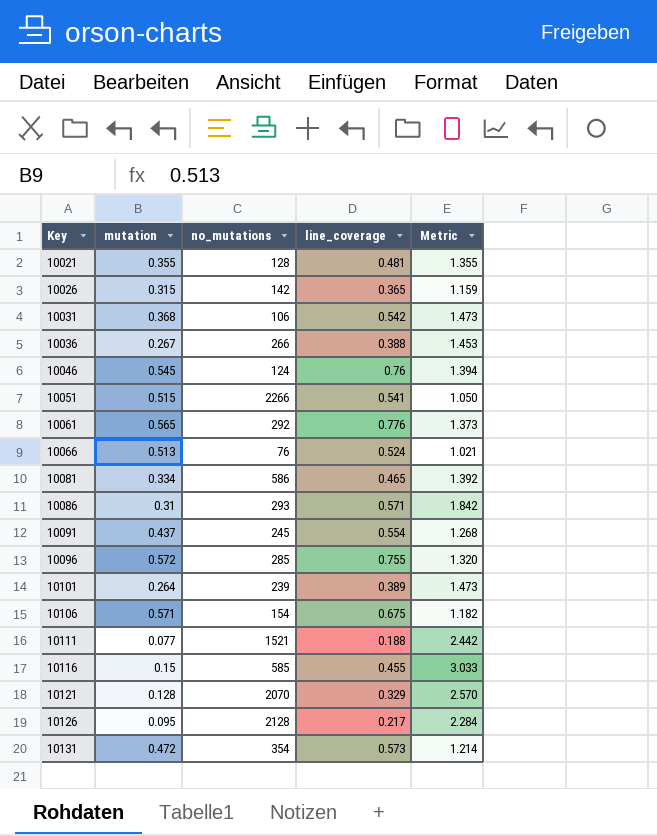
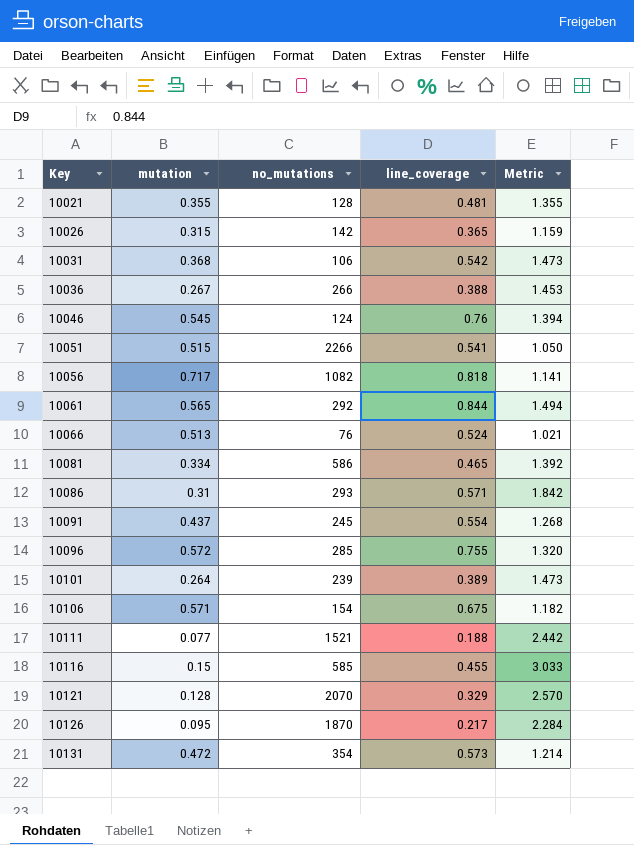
row 10056: none -> 0.717 | 1082 | 0.818 | 1.141
10061 | line_coverage: 0.776 -> 0.844
10061 | Metric: 1.373 -> 1.494
10126 | no_mutations: 2128 -> 1870

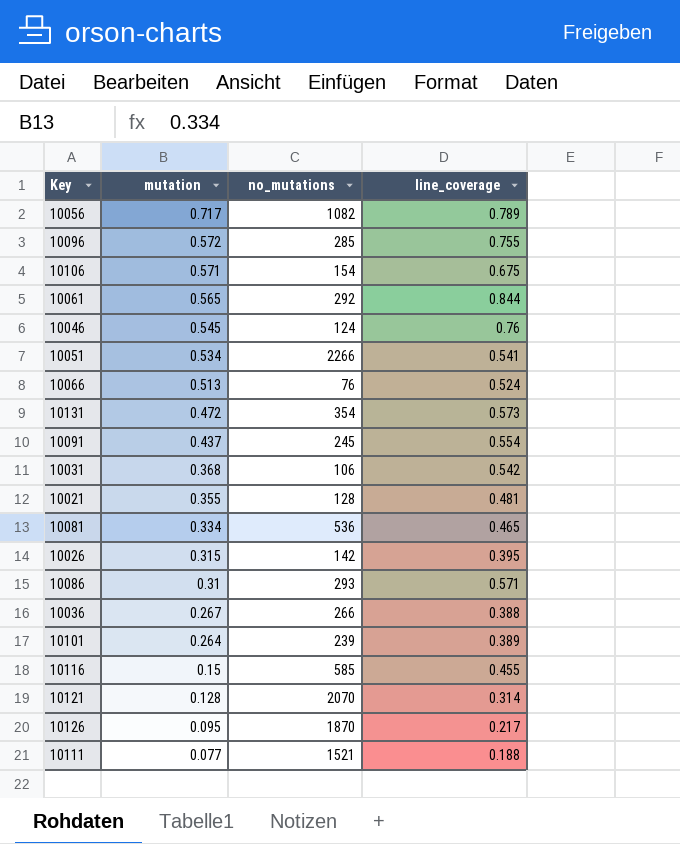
row order: Key ascending -> mutation descending
column Metric | formula: [line_coverage] / [mutation] -> none
10056 | line_coverage: 0.818 -> 0.789
10051 | mutation: 0.515 -> 0.534
10081 | no_mutations: 586 -> 536
10026 | line_coverage: 0.365 -> 0.395
10121 | line_coverage: 0.329 -> 0.314

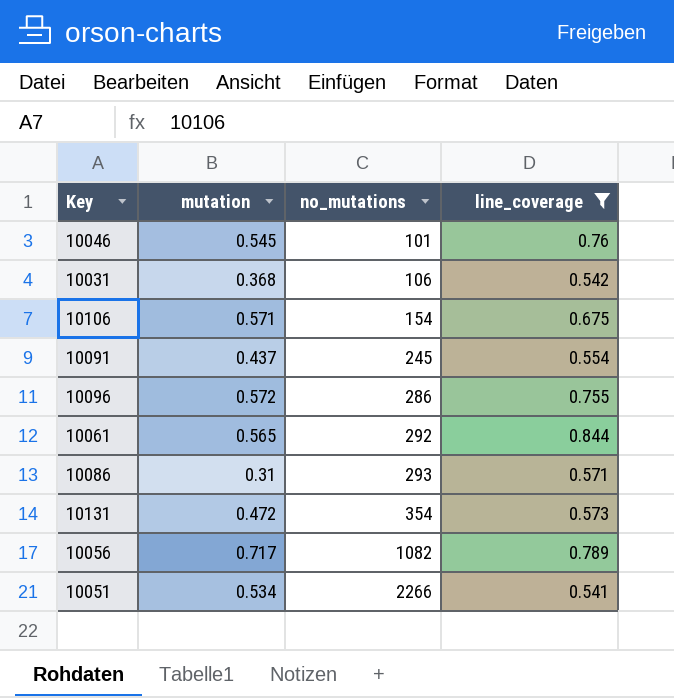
filter: none -> line_coverage >= 0.541
row order: mutation descending -> no_mutations ascending
10046 | no_mutations: 124 -> 101
10096 | no_mutations: 285 -> 286

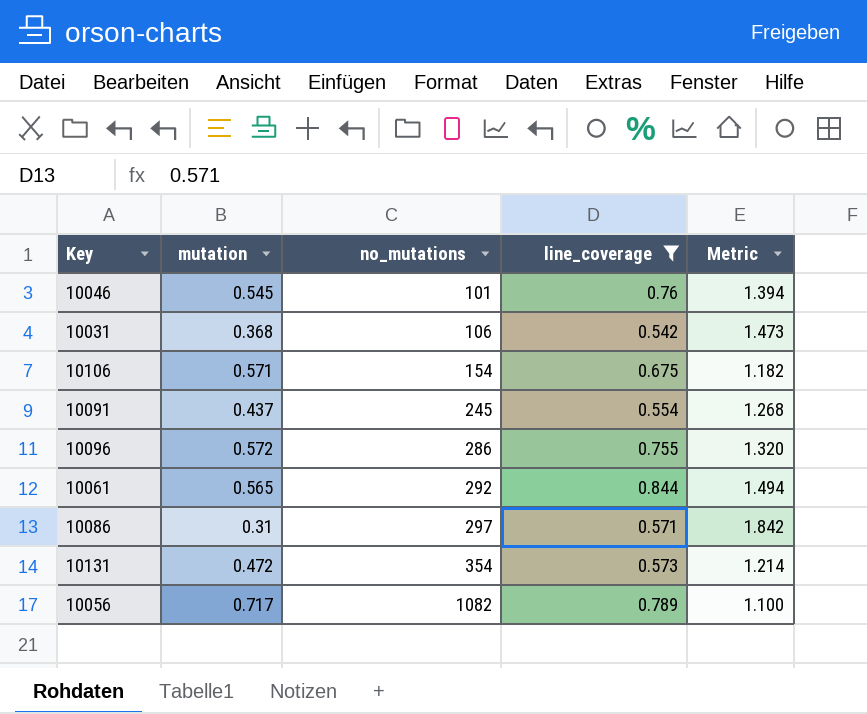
column Metric | formula: none -> [line_coverage] / [mutation]
row 10051: 0.534 | 2266 | 0.541 -> none
10086 | no_mutations: 293 -> 297

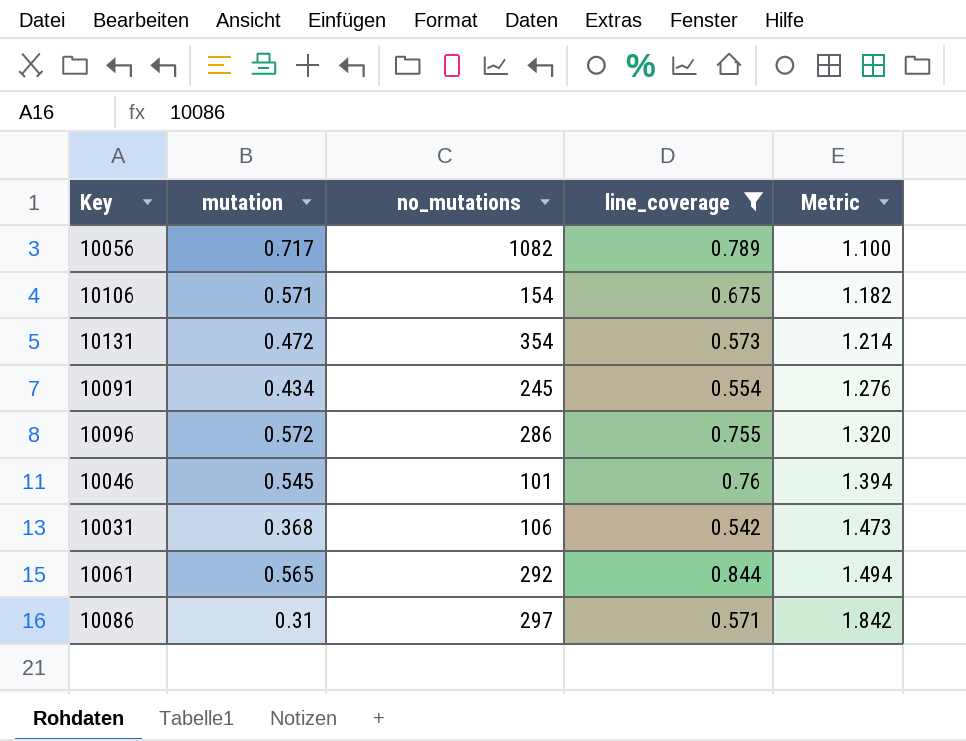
row order: no_mutations ascending -> Metric ascending
10091 | mutation: 0.437 -> 0.434
10091 | Metric: 1.268 -> 1.276

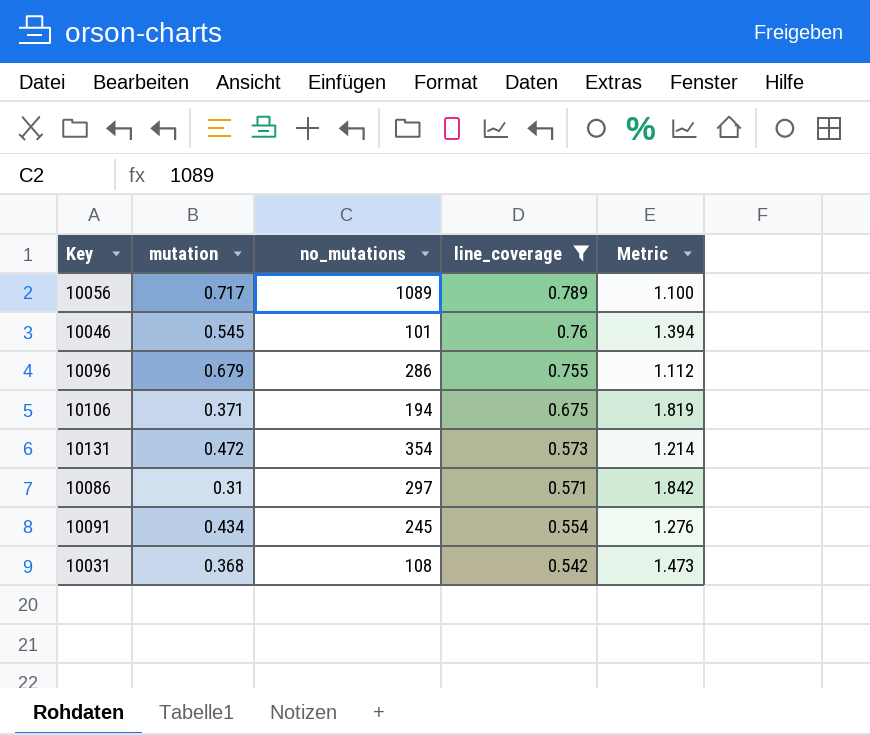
row order: Metric ascending -> line_coverage descending
row 10061: 0.565 | 292 | 0.844 | 1.494 -> none
10056 | no_mutations: 1082 -> 1089
10096 | mutation: 0.572 -> 0.679
10096 | Metric: 1.320 -> 1.112
10106 | mutation: 0.571 -> 0.371
10106 | no_mutations: 154 -> 194
10106 | Metric: 1.182 -> 1.819
10031 | no_mutations: 106 -> 108

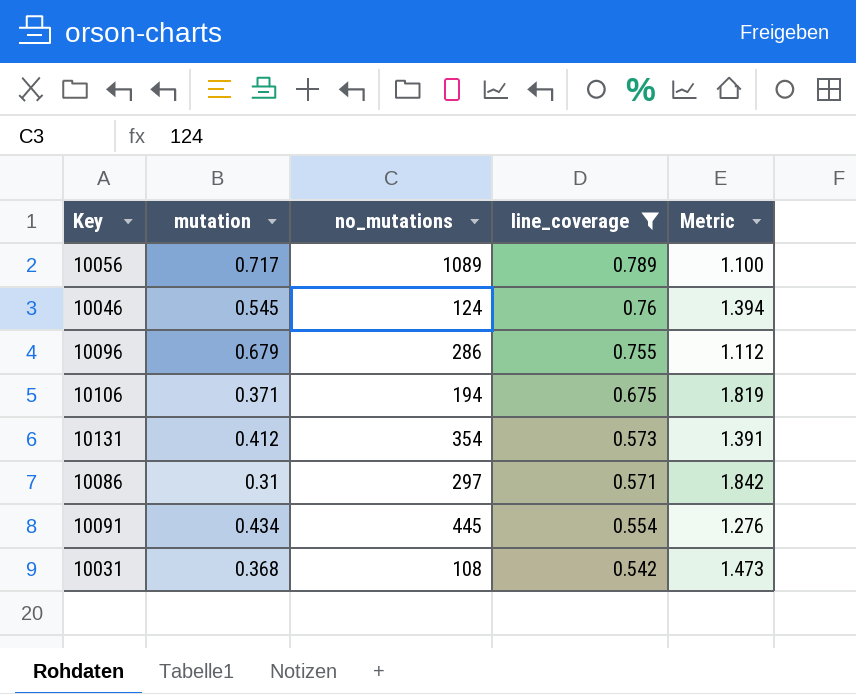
10046 | no_mutations: 101 -> 124
10131 | mutation: 0.472 -> 0.412
10131 | Metric: 1.214 -> 1.391
10091 | no_mutations: 245 -> 445

